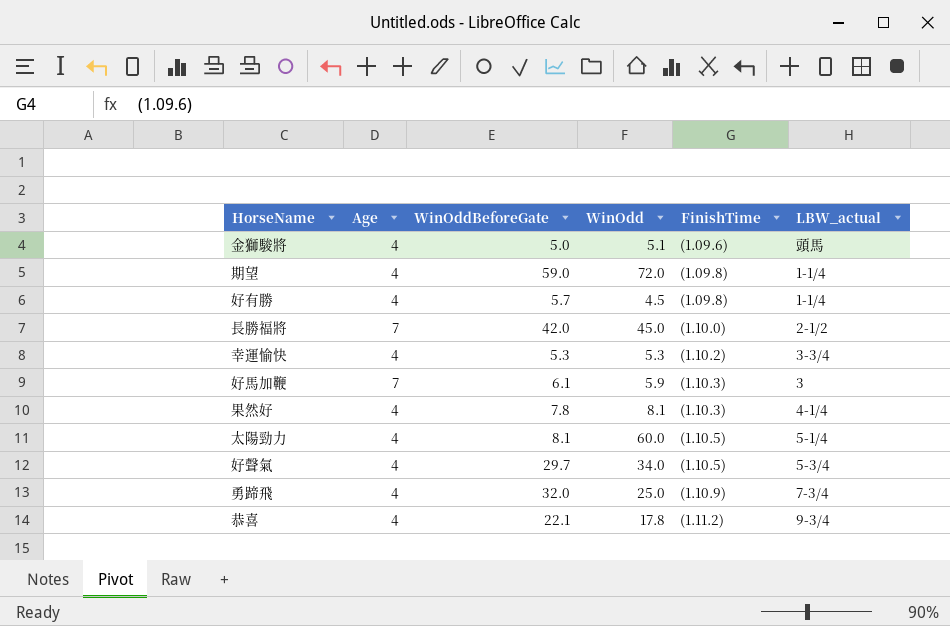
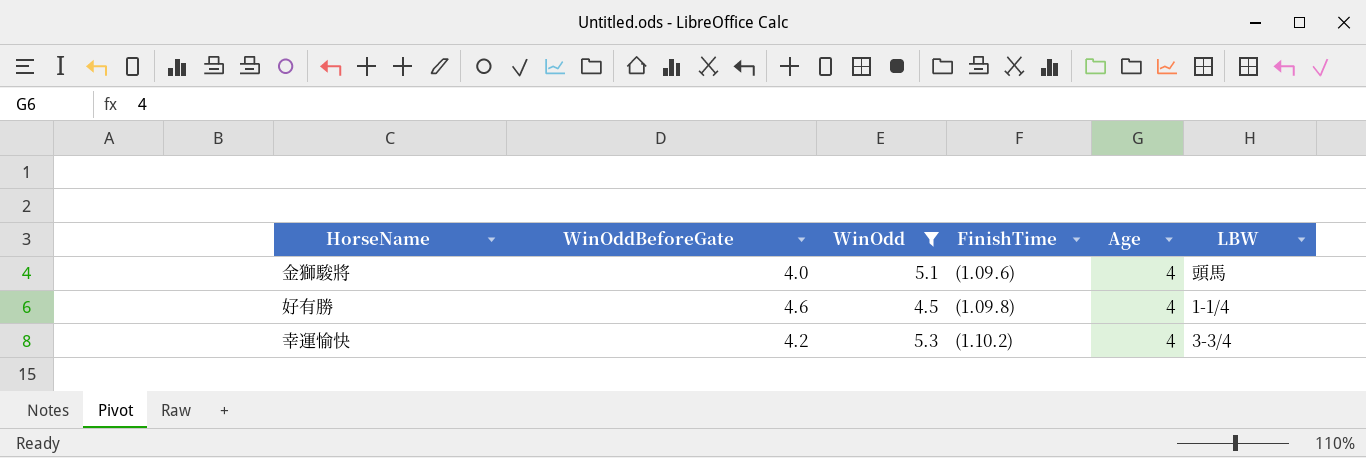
filter: none -> WinOdd <= 5.3
column Age | position: 2 -> 5
column name: LBW_actual -> LBW
金獅駿將 | WinOddBeforeGate: 5.0 -> 4.0
好有勝 | WinOddBeforeGate: 5.7 -> 4.6
幸運愉快 | WinOddBeforeGate: 5.3 -> 4.2

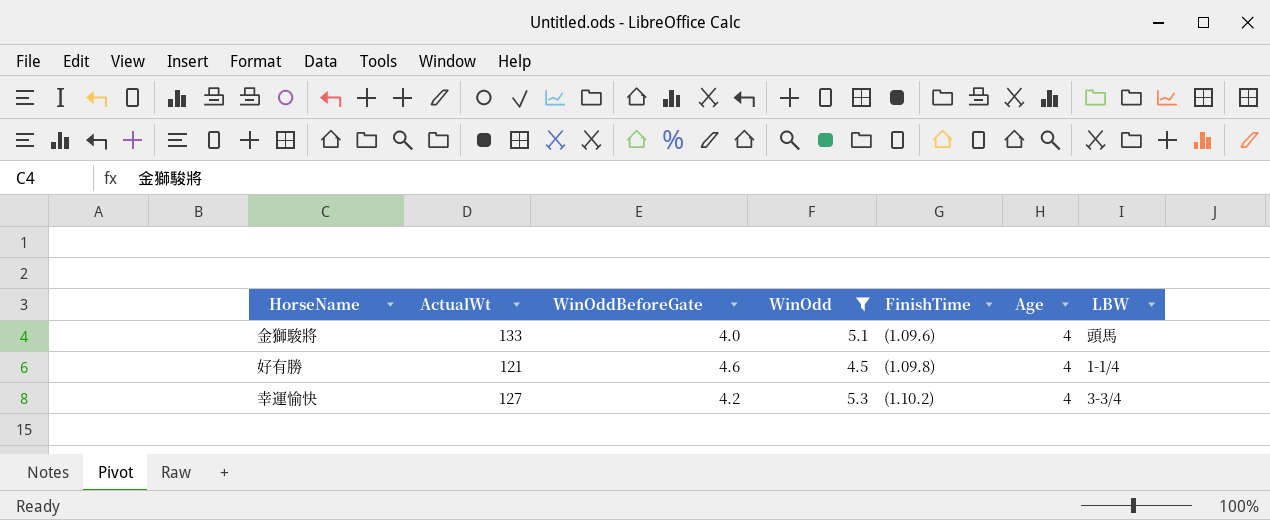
column ActualWt | position: none -> 2

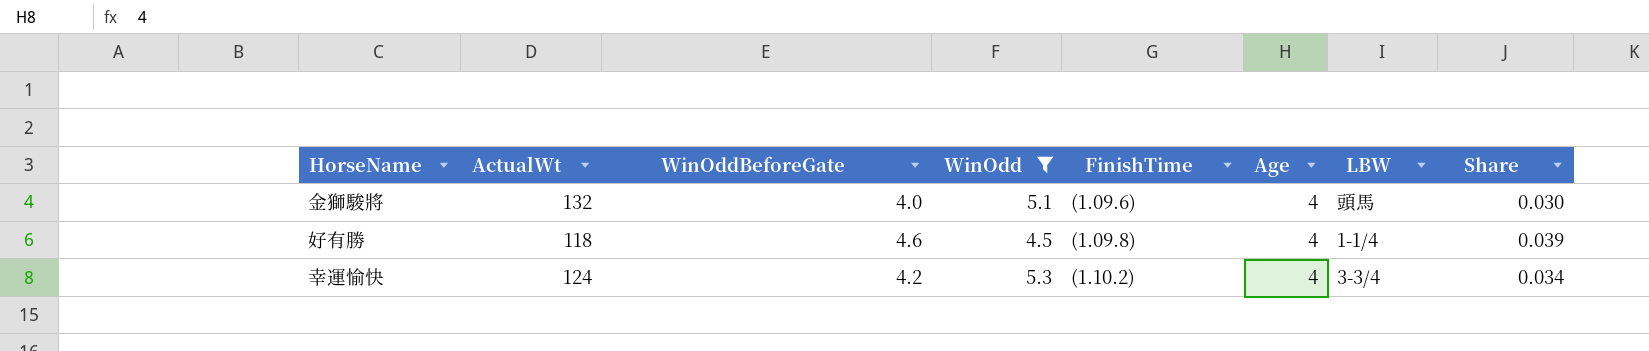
column Share | formula: none -> [WinOddBeforeGate] / [ActualWt]
金獅駿將 | ActualWt: 133 -> 132
好有勝 | ActualWt: 121 -> 118
幸運愉快 | ActualWt: 127 -> 124

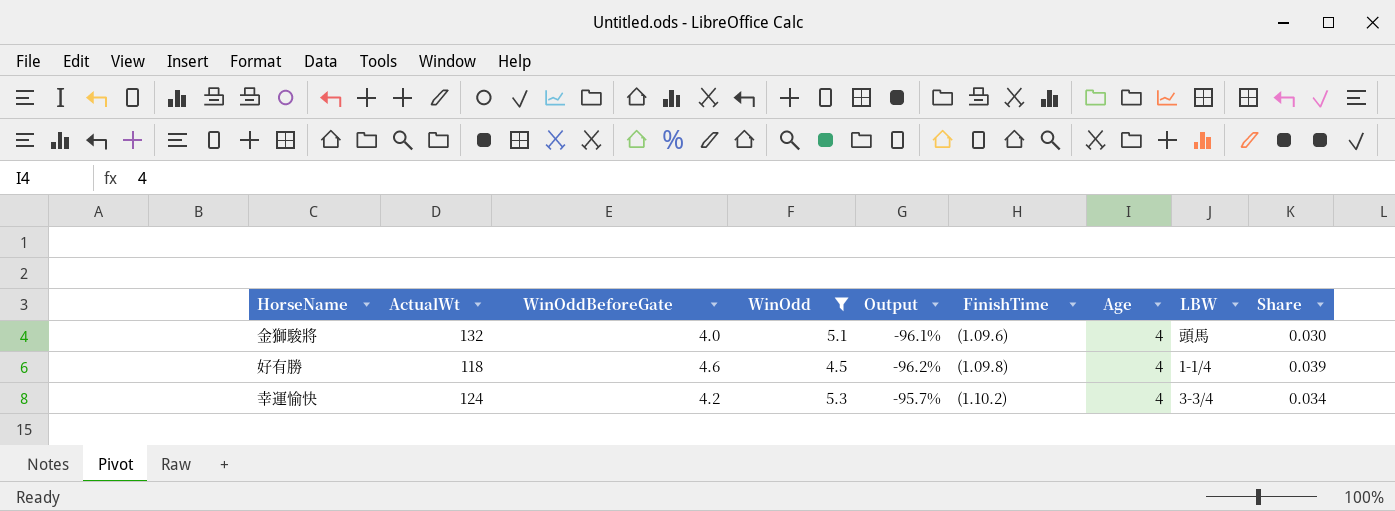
column Output | formula: none -> ([WinOdd] - [ActualWt]) / [ActualWt]

